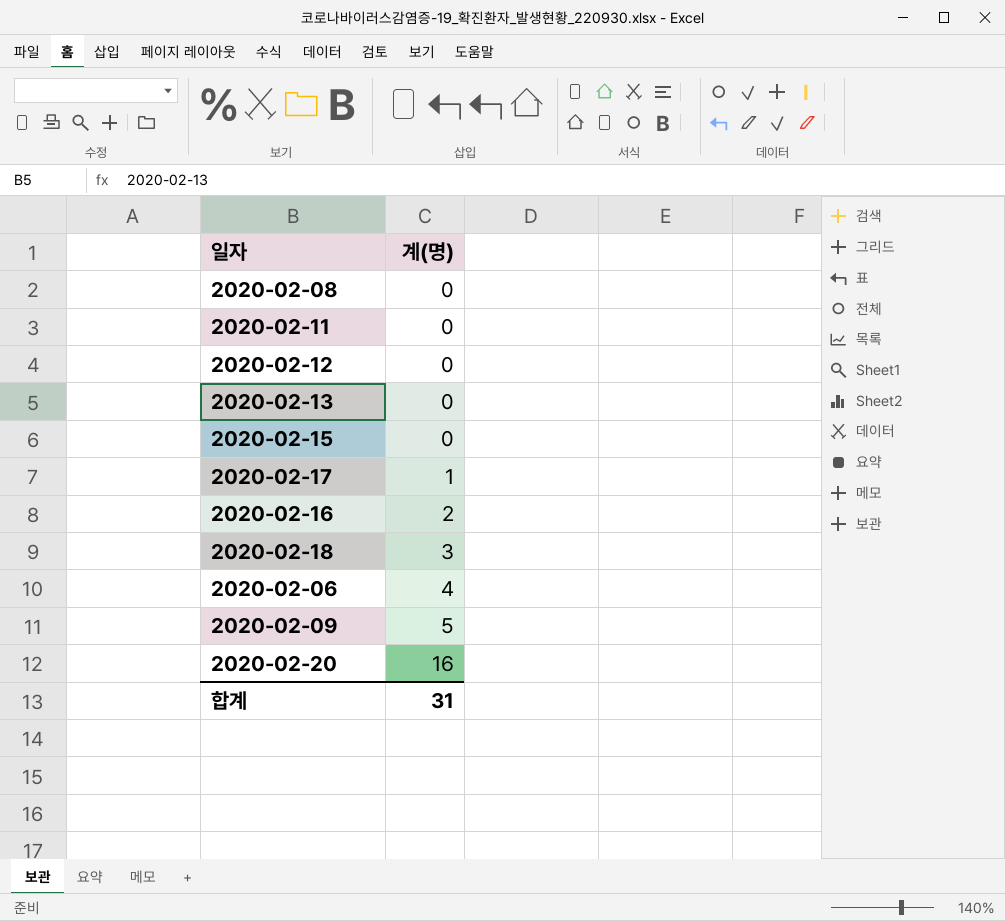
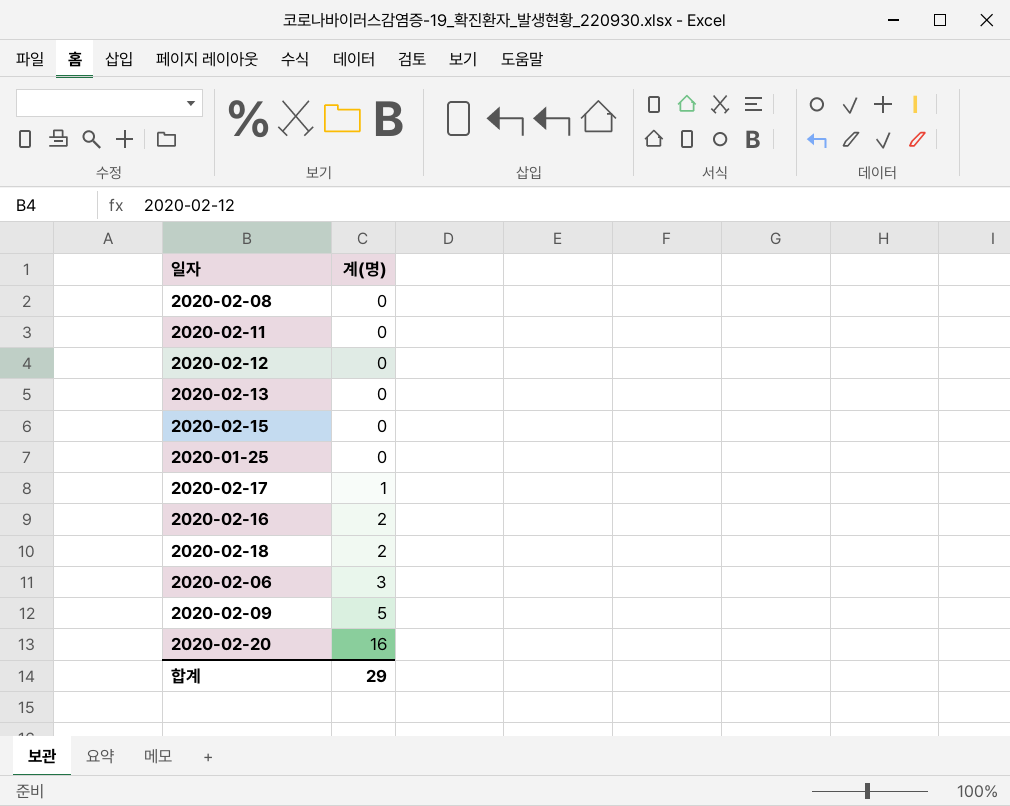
row 2020-01-25: none -> 0
2020-02-18 | 계(명): 3 -> 2
2020-02-06 | 계(명): 4 -> 3
합계 | 계(명): 31 -> 29

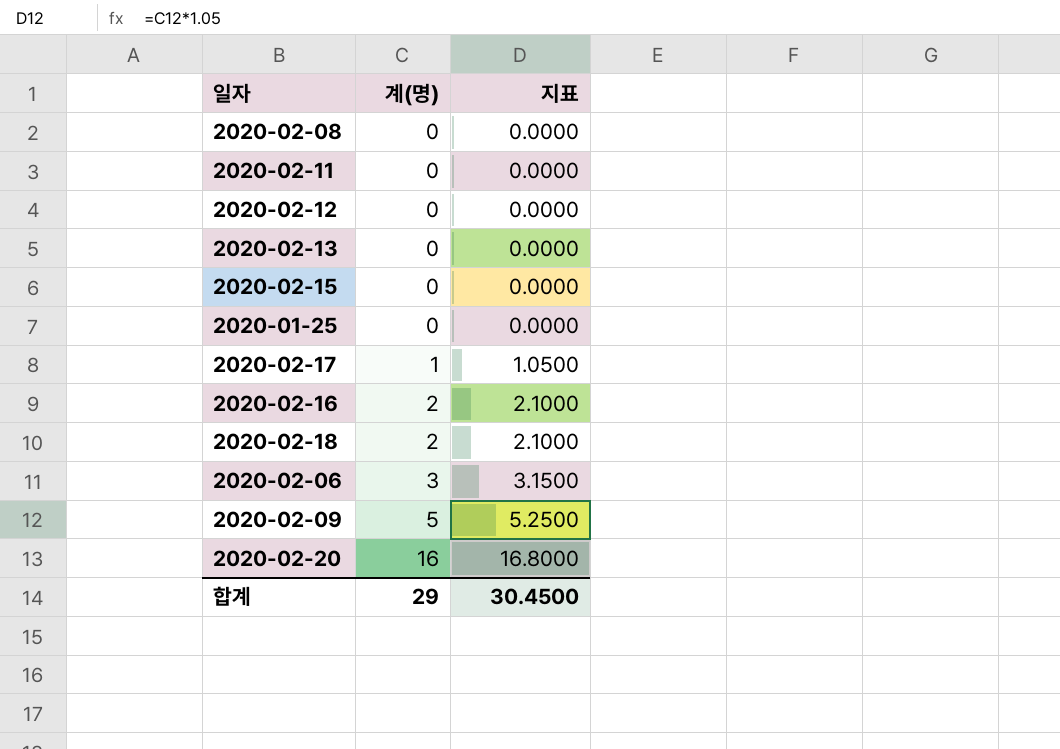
column 지표 | formula: none -> [계(명)] * 1.05

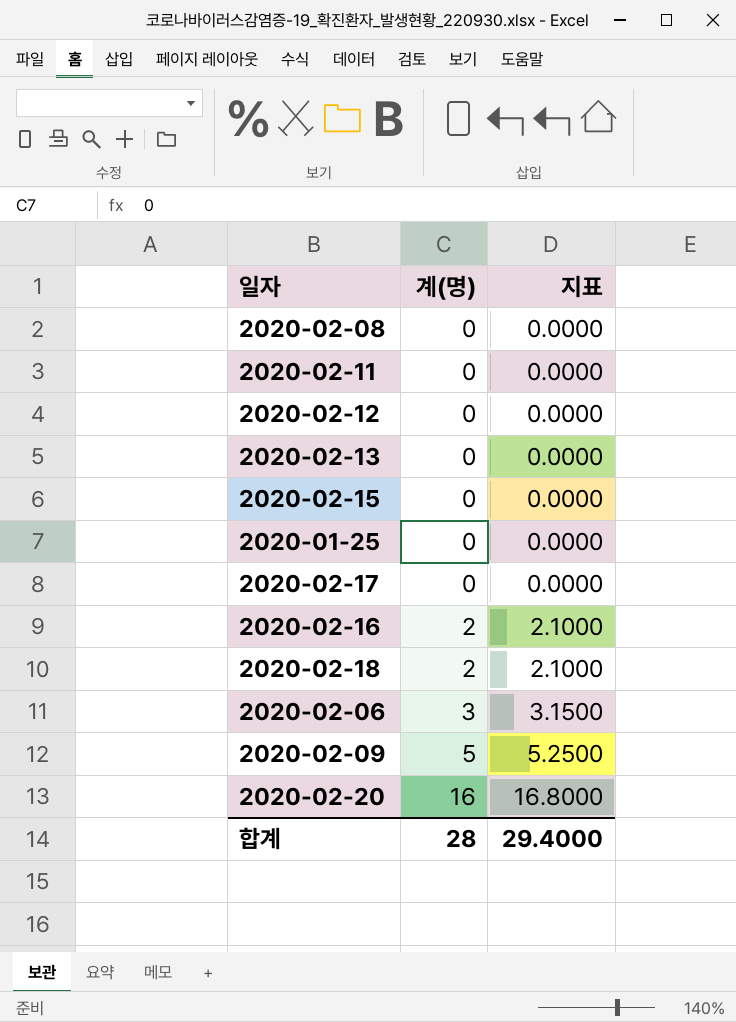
2020-02-17 | 계(명): 1 -> 0
2020-02-17 | 지표: 1.0500 -> 0.0000
합계 | 계(명): 29 -> 28
합계 | 지표: 30.4500 -> 29.4000

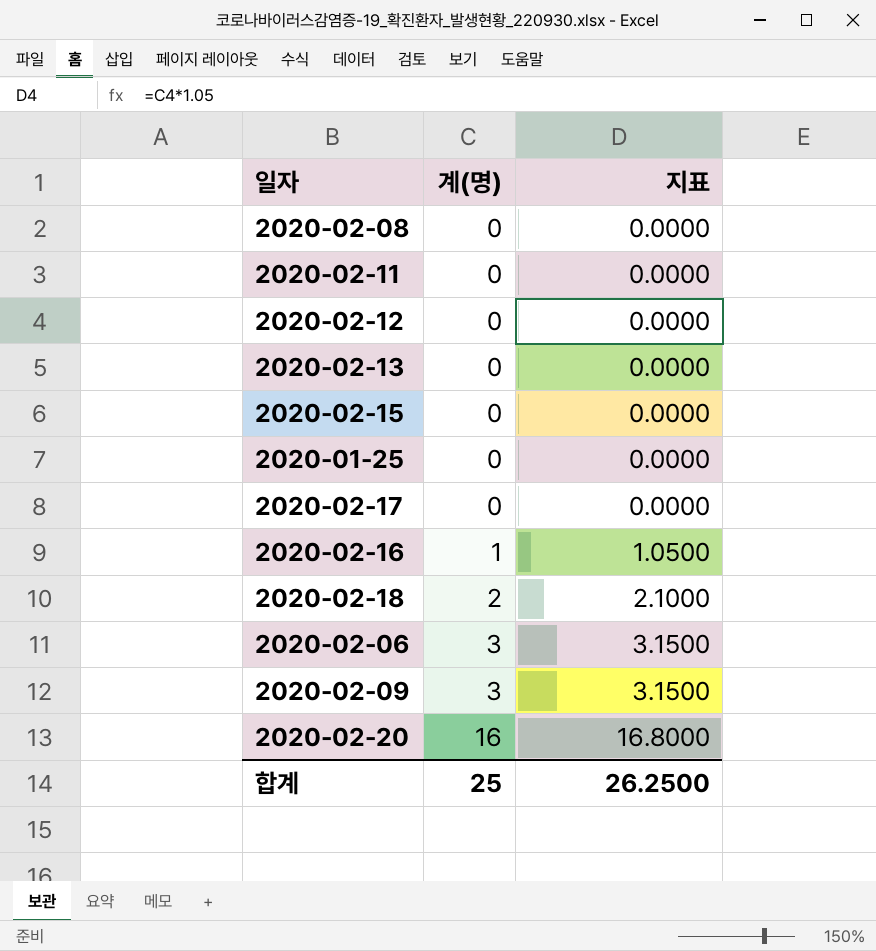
2020-02-16 | 계(명): 2 -> 1
2020-02-16 | 지표: 2.1000 -> 1.0500
2020-02-09 | 계(명): 5 -> 3
2020-02-09 | 지표: 5.2500 -> 3.1500
합계 | 계(명): 28 -> 25
합계 | 지표: 29.4000 -> 26.2500

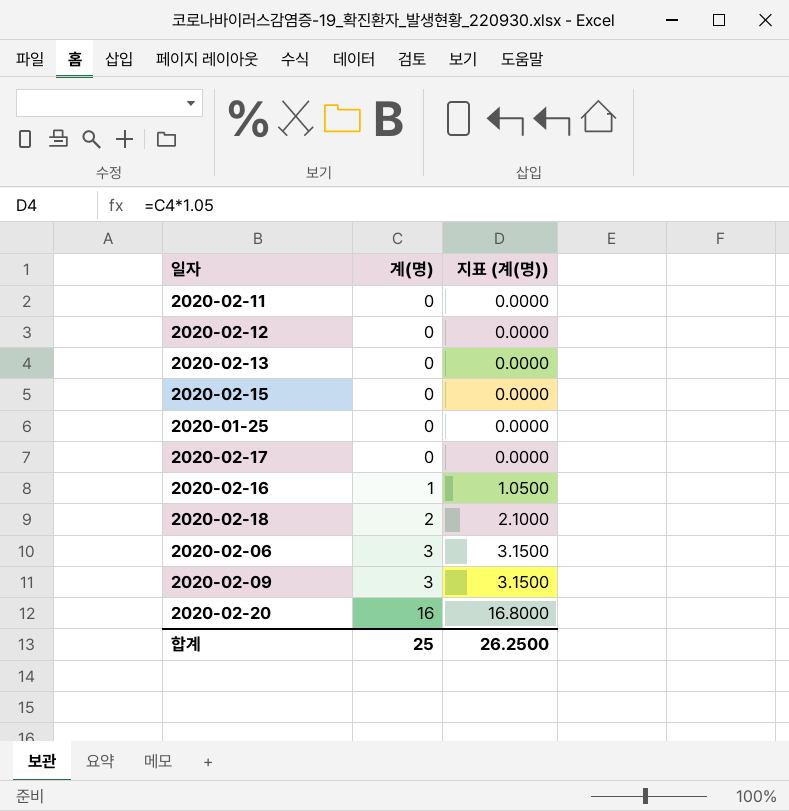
column name: 지표 -> 지표 (계(명))
row 2020-02-08: 0 | 0.0000 -> none

